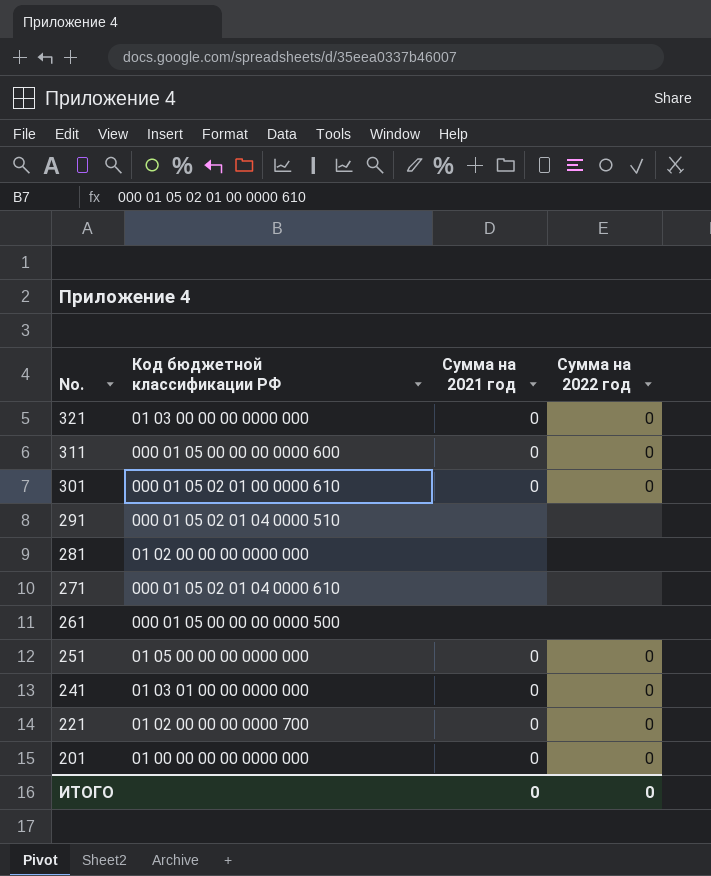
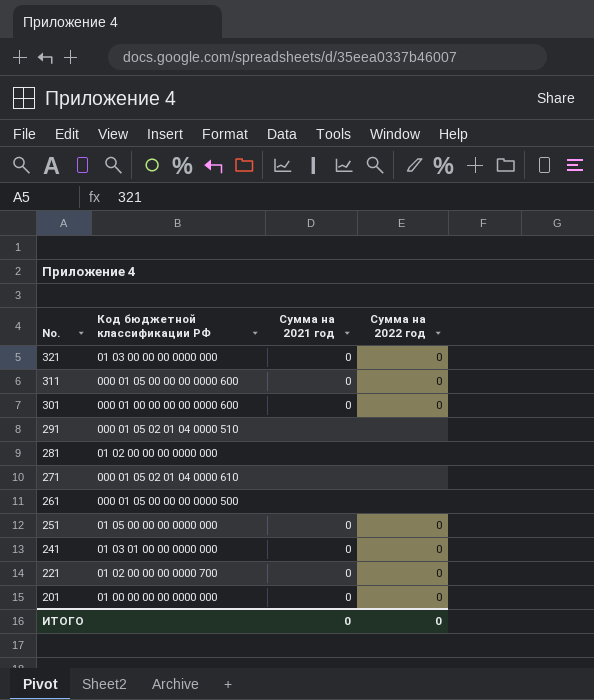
301 | Код бюджетной классификации РФ: 000 01 05 02 01 00 0000 610 -> 000 01 00 00 00 00 0000 600

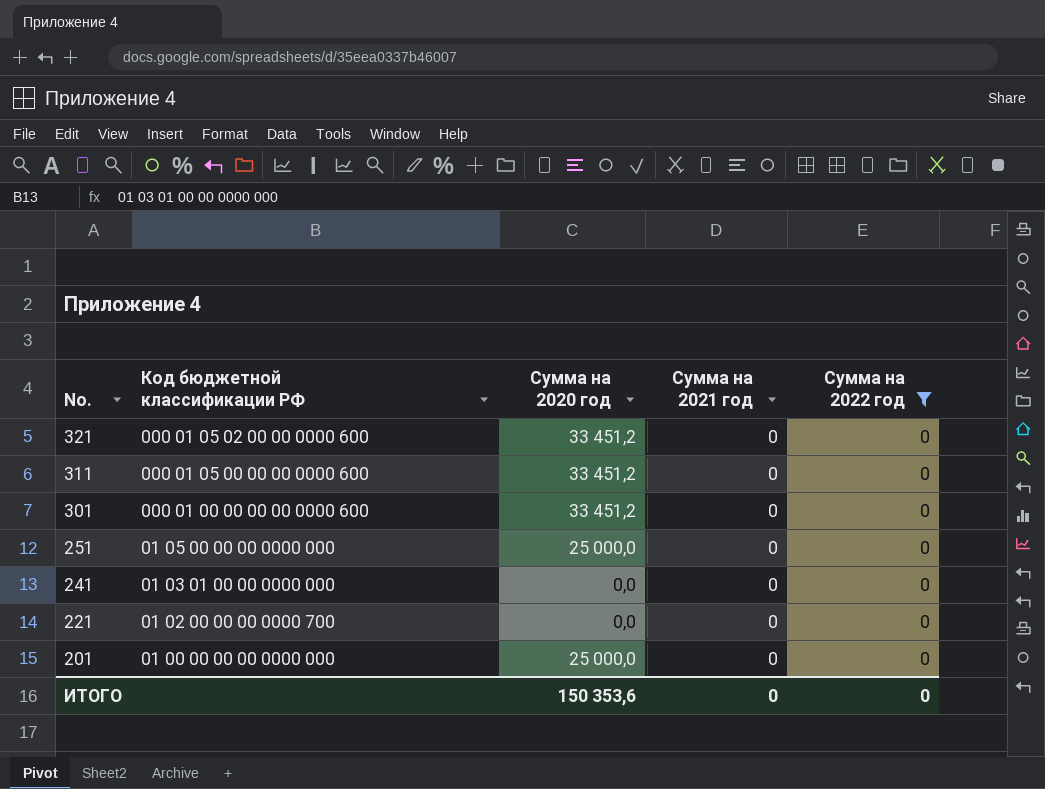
filter: none -> Сумма на 2022 год = 0
column Сумма на 2020 год | position: none -> 3
321 | Код бюджетной классификации РФ: 01 03 00 00 00 0000 000 -> 000 01 05 02 00 00 0000 600

